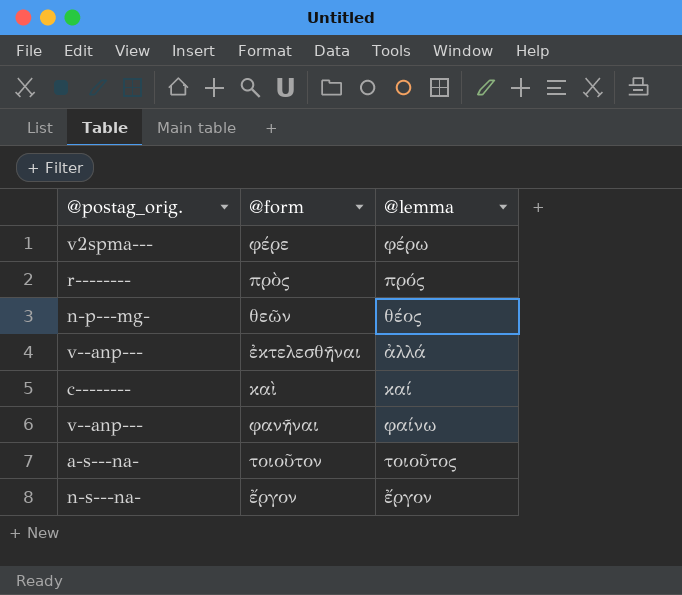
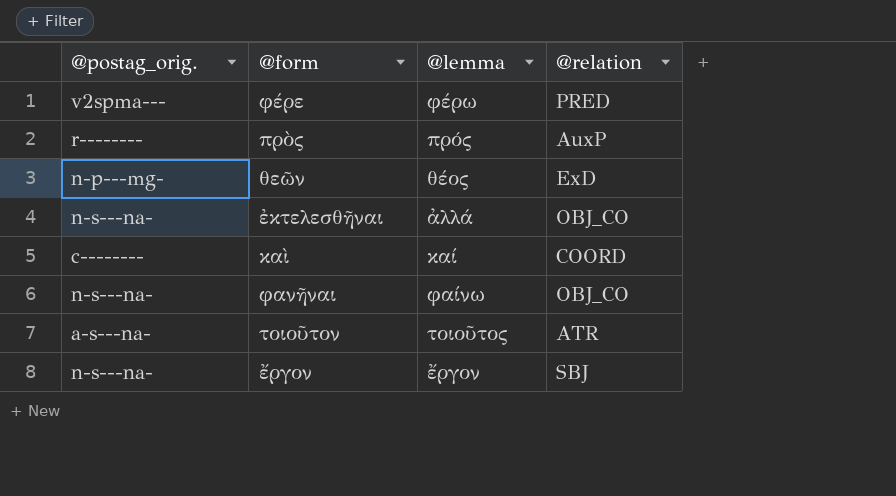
column @relation | position: none -> 4
ἐκτελεσθῆναι | @postag_orig.: v--anp--- -> n-s---na-
φανῆναι | @postag_orig.: v--anp--- -> n-s---na-

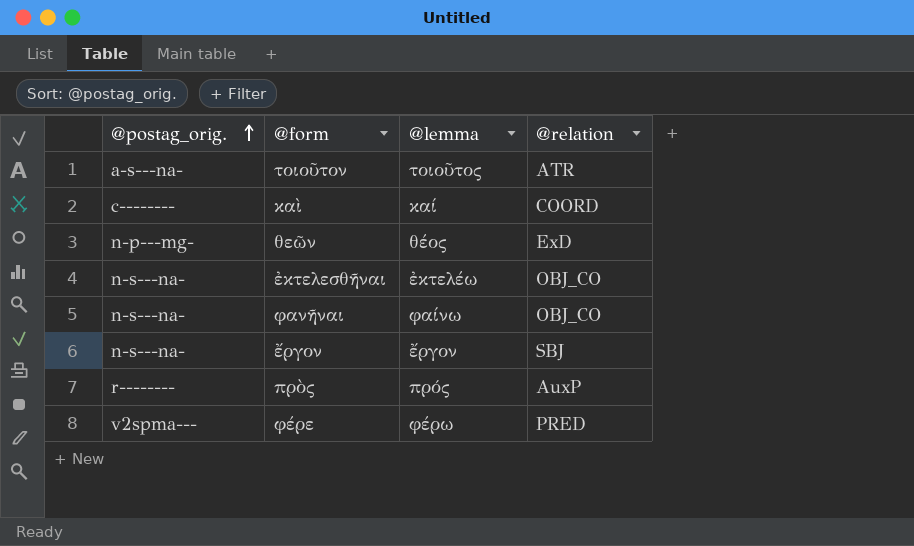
row order: none -> @postag_orig. ascending
ἐκτελεσθῆναι | @lemma: ἀλλά -> ἐκτελέω

